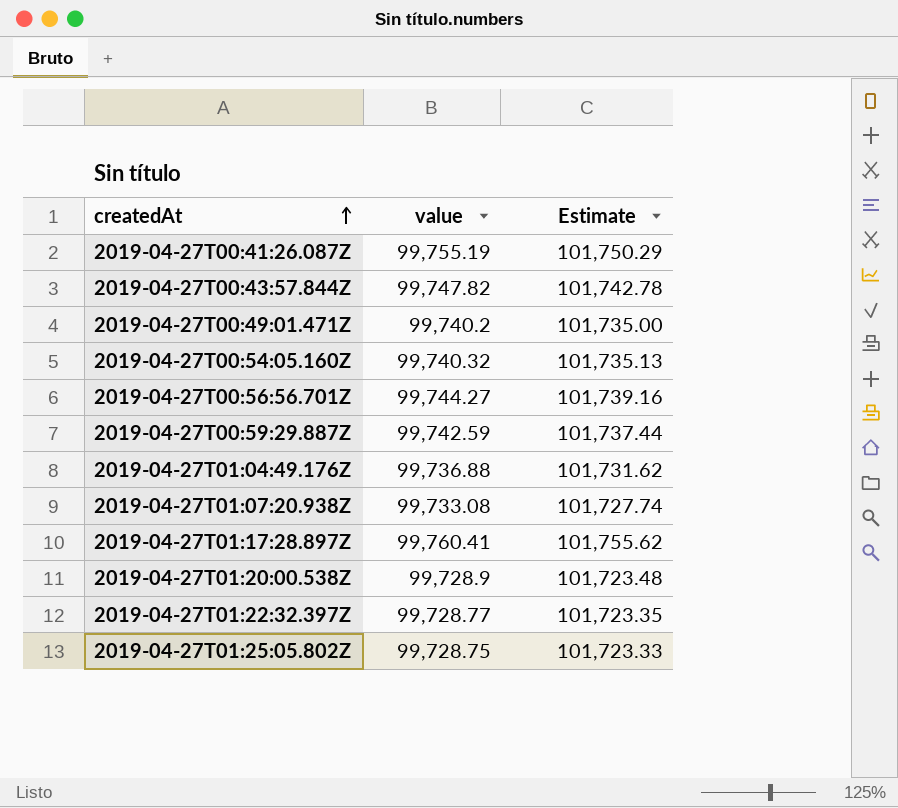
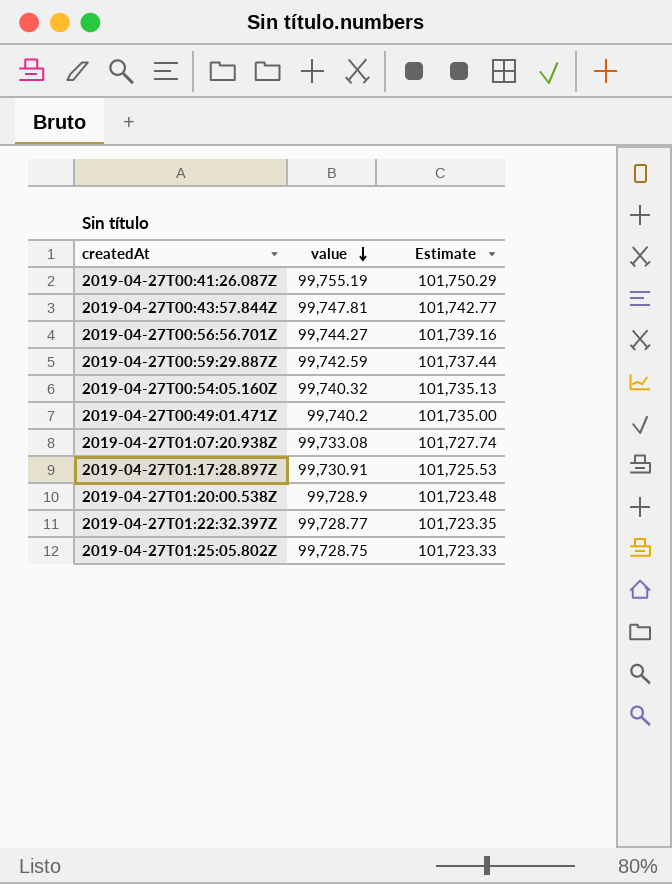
row order: createdAt ascending -> value descending
row 2019-04-27T01:04:49.176Z: 99,736.88 | 101,731.62 -> none
2019-04-27T00:43:57.844Z | value: 99,747.82 -> 99,747.81
2019-04-27T00:43:57.844Z | Estimate: 101,742.78 -> 101,742.77
2019-04-27T01:17:28.897Z | value: 99,760.41 -> 99,730.91
2019-04-27T01:17:28.897Z | Estimate: 101,755.62 -> 101,725.53

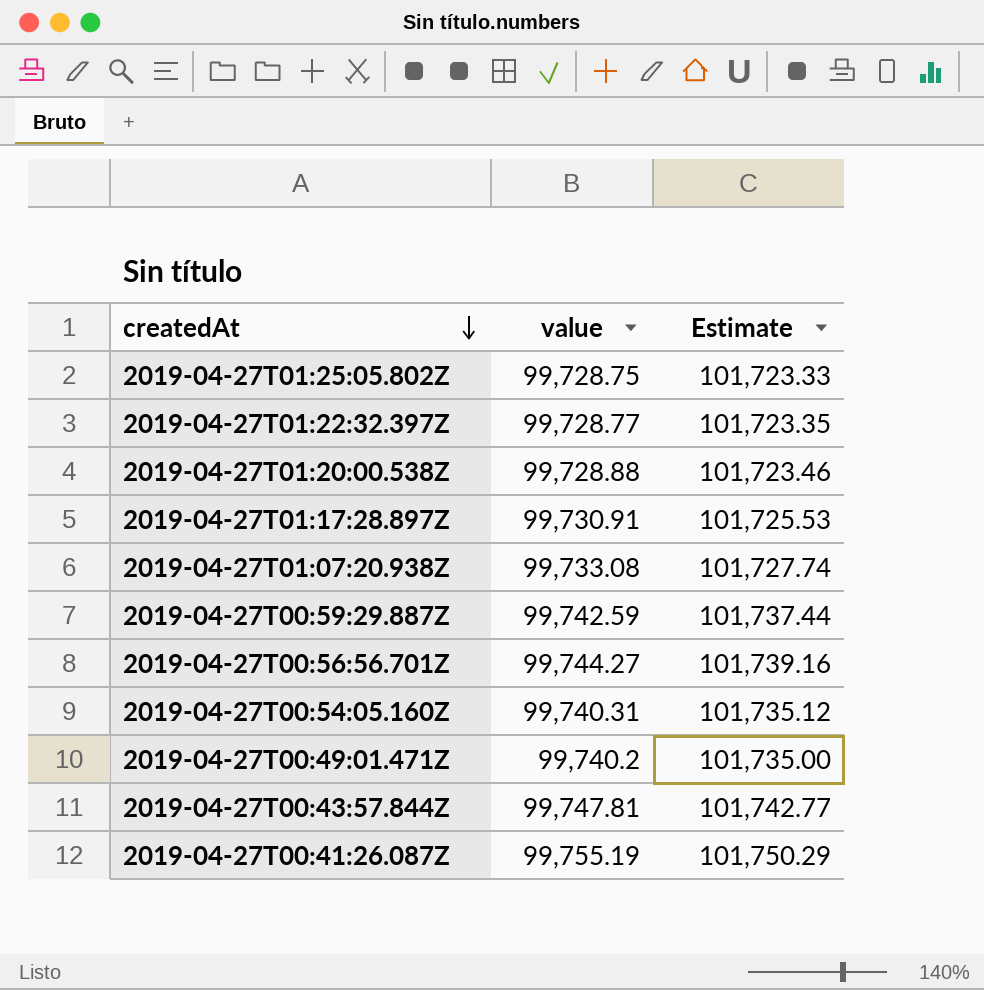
row order: value descending -> createdAt descending
2019-04-27T01:20:00.538Z | value: 99,728.9 -> 99,728.88
2019-04-27T01:20:00.538Z | Estimate: 101,723.48 -> 101,723.46
2019-04-27T00:54:05.160Z | value: 99,740.32 -> 99,740.31
2019-04-27T00:54:05.160Z | Estimate: 101,735.13 -> 101,735.12

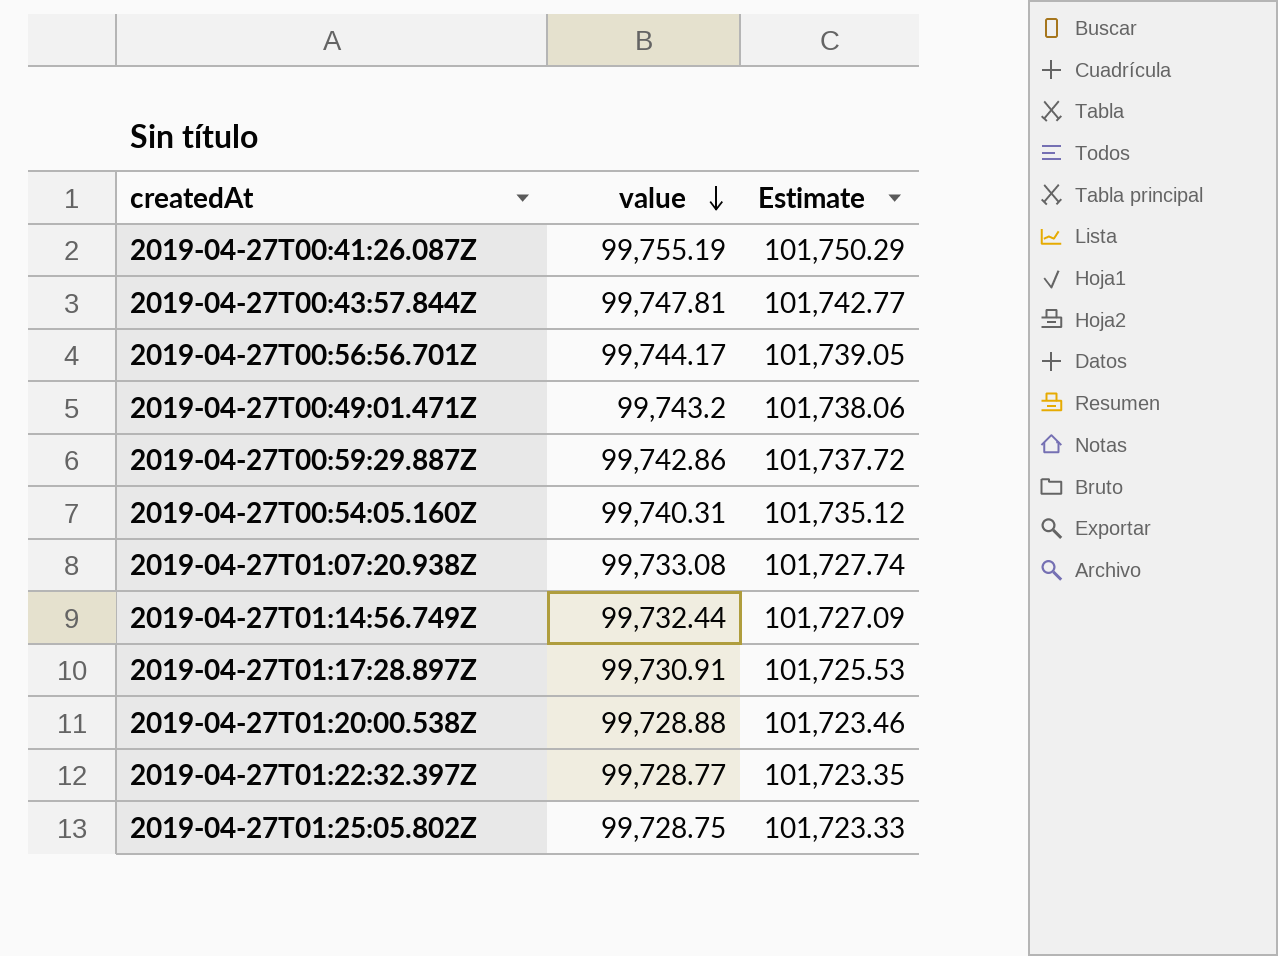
row order: createdAt descending -> value descending
2019-04-27T00:56:56.701Z | value: 99,744.27 -> 99,744.17
2019-04-27T00:56:56.701Z | Estimate: 101,739.16 -> 101,739.05
2019-04-27T00:49:01.471Z | value: 99,740.2 -> 99,743.2
2019-04-27T00:49:01.471Z | Estimate: 101,735.00 -> 101,738.06
2019-04-27T00:59:29.887Z | value: 99,742.59 -> 99,742.86
2019-04-27T00:59:29.887Z | Estimate: 101,737.44 -> 101,737.72
row 2019-04-27T01:14:56.749Z: none -> 99,732.44 | 101,727.09

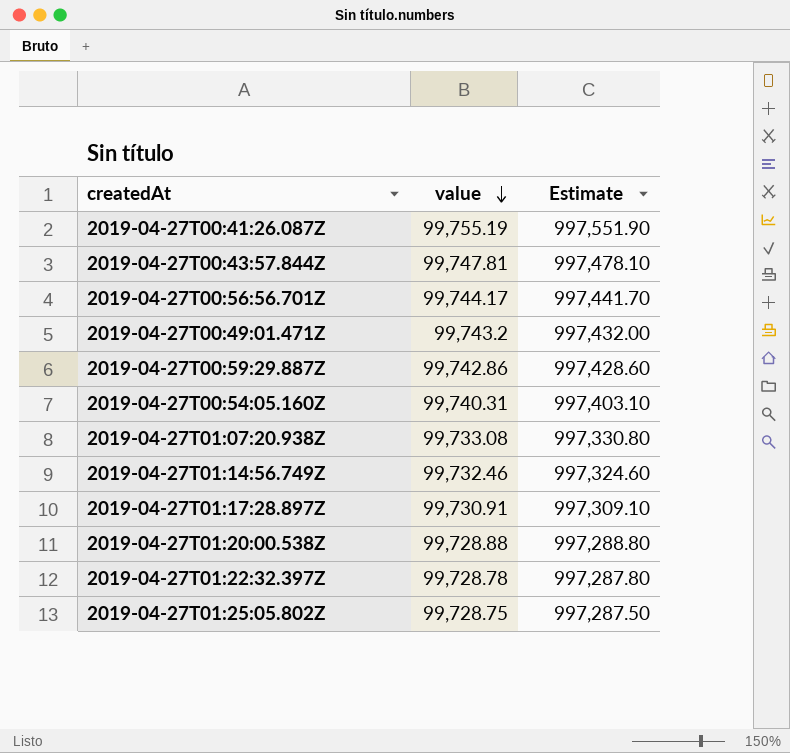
column Estimate | formula: [value] * 1.02 -> [value] * 10
2019-04-27T01:14:56.749Z | value: 99,732.44 -> 99,732.46
2019-04-27T01:22:32.397Z | value: 99,728.77 -> 99,728.78

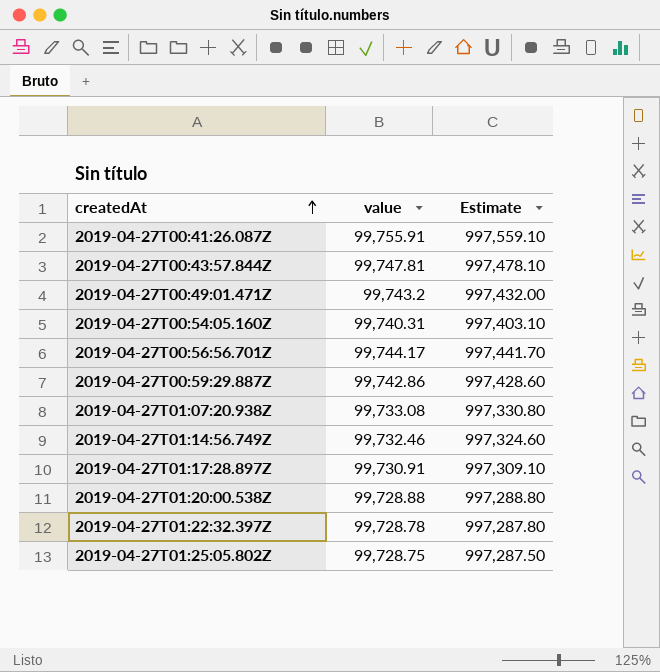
row order: value descending -> createdAt ascending
2019-04-27T00:41:26.087Z | value: 99,755.19 -> 99,755.91
2019-04-27T00:41:26.087Z | Estimate: 997,551.90 -> 997,559.10

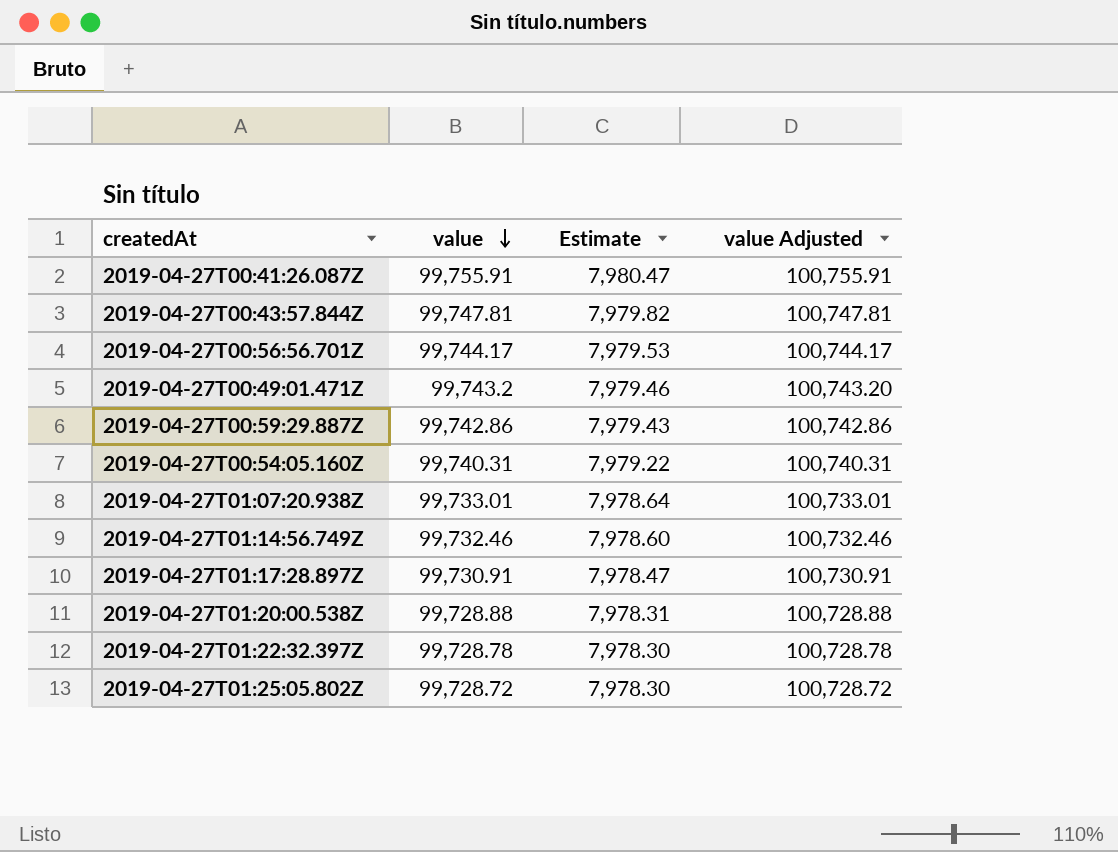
row order: createdAt ascending -> value descending
column Estimate | formula: [value] * 10 -> [value] * 0.08
column value Adjusted | formula: none -> [value] + 1000
2019-04-27T01:07:20.938Z | value: 99,733.08 -> 99,733.01
2019-04-27T01:25:05.802Z | value: 99,728.75 -> 99,728.72

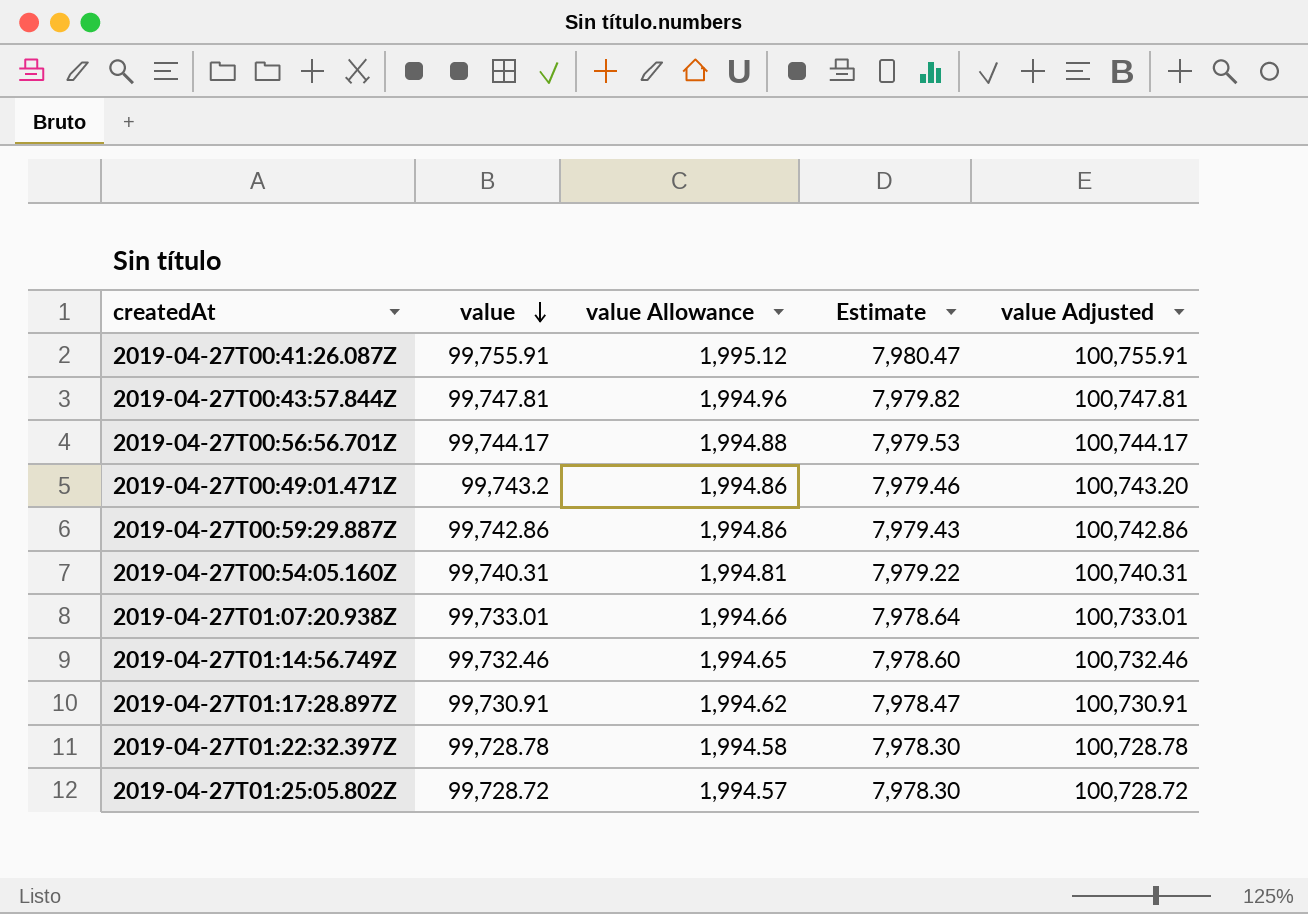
column value Allowance | formula: none -> [value] * 0.02
row 2019-04-27T01:20:00.538Z: 99,728.88 | 7,978.31 | 100,728.88 -> none

